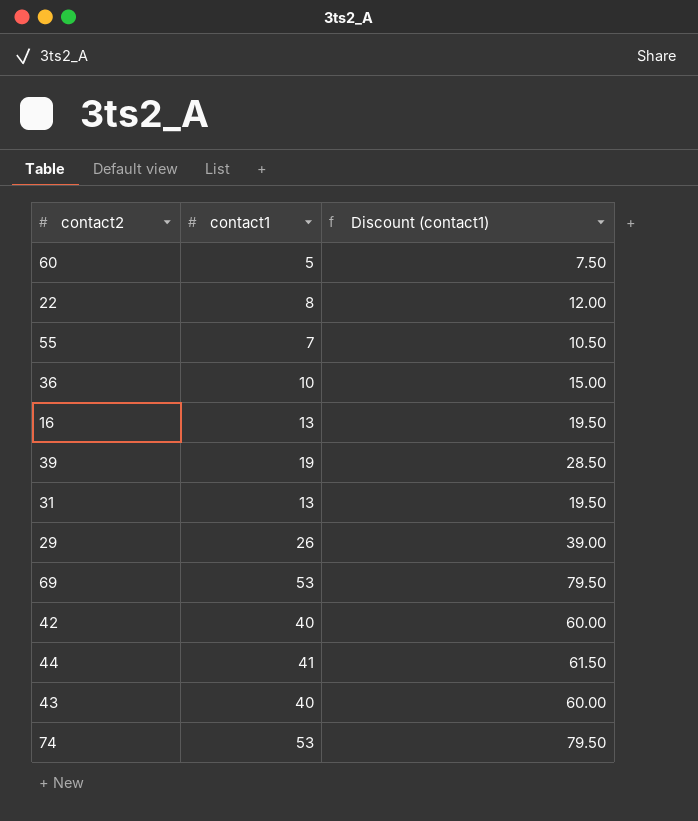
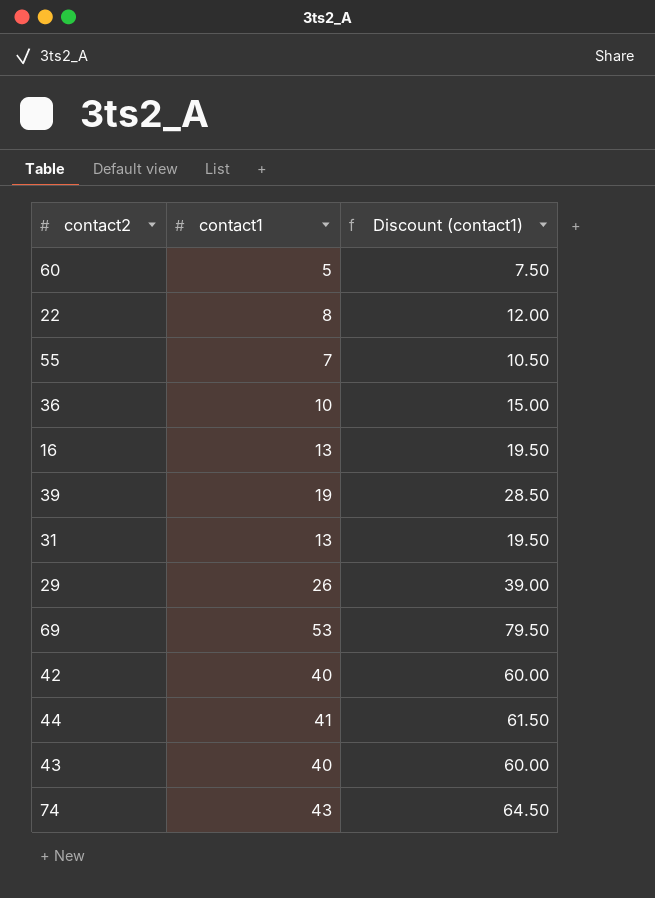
74 | contact1: 53 -> 43
74 | Discount (contact1): 79.50 -> 64.50

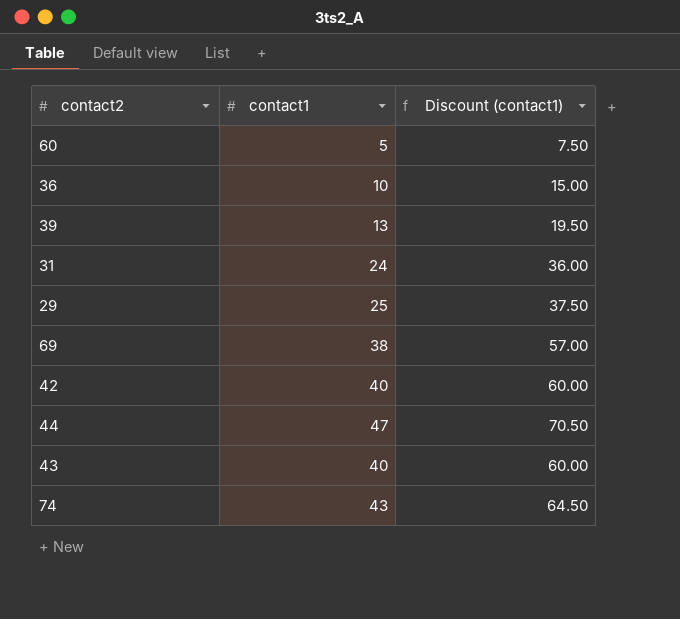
row 22: 8 | 12.00 -> none
row 55: 7 | 10.50 -> none
row 16: 13 | 19.50 -> none
39 | contact1: 19 -> 13
39 | Discount (contact1): 28.50 -> 19.50
31 | contact1: 13 -> 24
31 | Discount (contact1): 19.50 -> 36.00
29 | contact1: 26 -> 25
29 | Discount (contact1): 39.00 -> 37.50
69 | contact1: 53 -> 38
69 | Discount (contact1): 79.50 -> 57.00
44 | contact1: 41 -> 47
44 | Discount (contact1): 61.50 -> 70.50

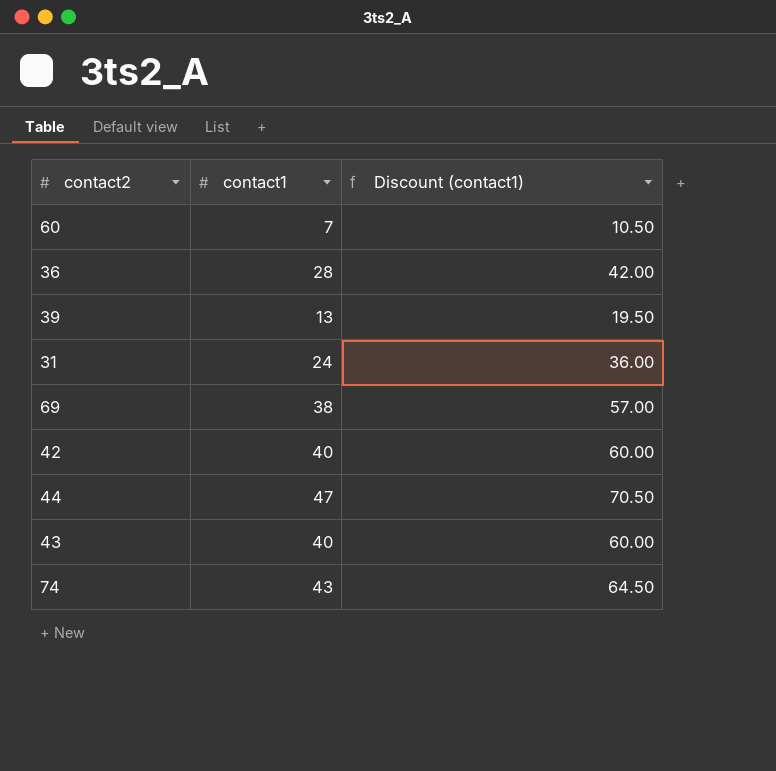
row 29: 25 | 37.50 -> none
60 | contact1: 5 -> 7
60 | Discount (contact1): 7.50 -> 10.50
36 | contact1: 10 -> 28
36 | Discount (contact1): 15.00 -> 42.00

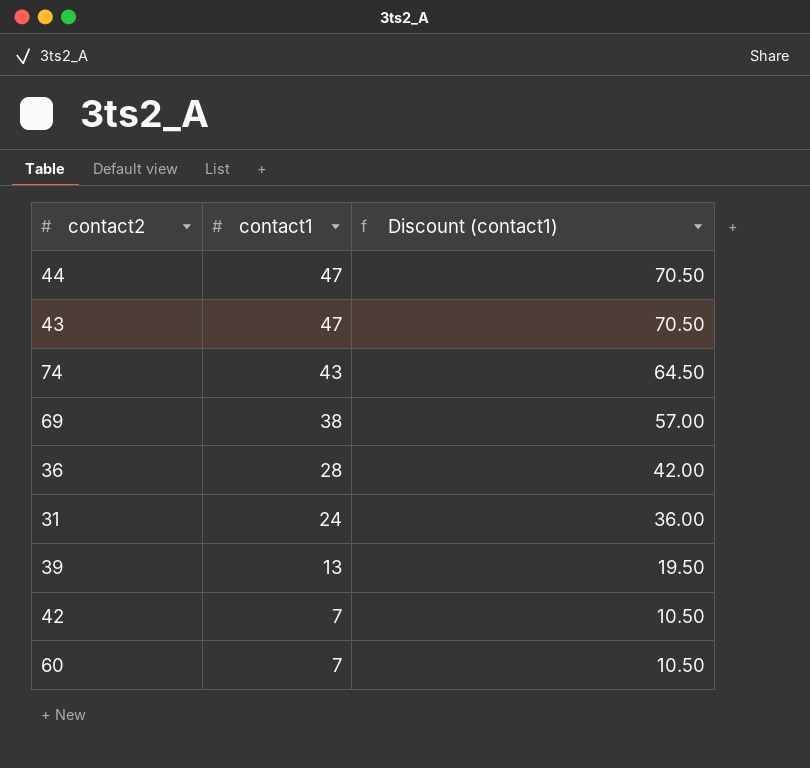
row order: none -> contact1 descending
43 | contact1: 40 -> 47
43 | Discount (contact1): 60.00 -> 70.50
42 | contact1: 40 -> 7
42 | Discount (contact1): 60.00 -> 10.50

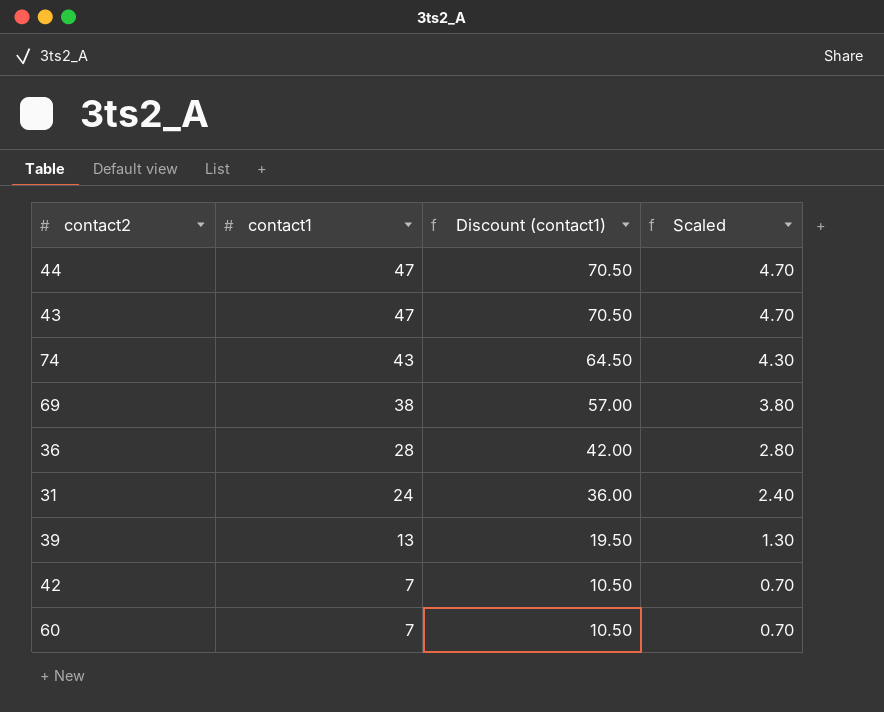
column Scaled | formula: none -> [contact1] * 0.1

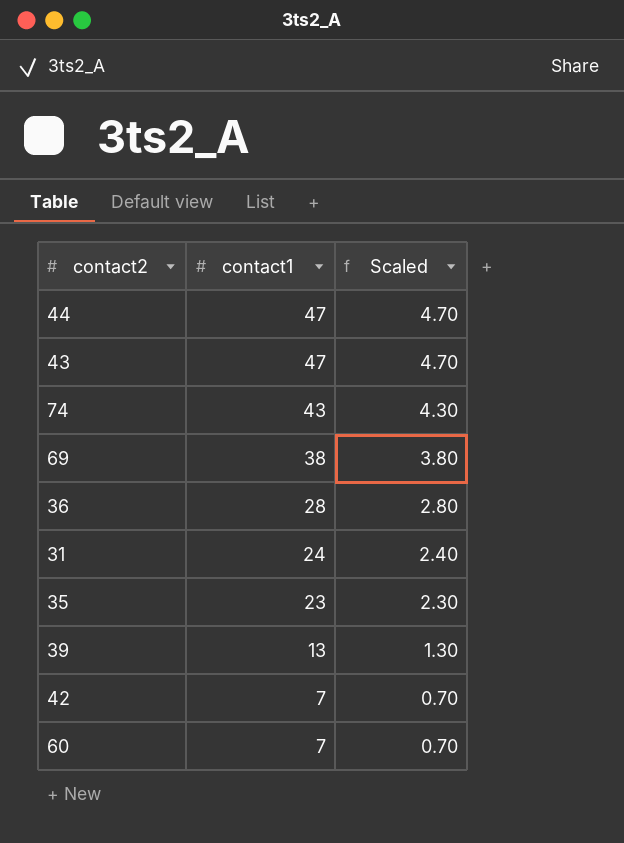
column Discount (contact1) | formula: [contact1] * 1.5 -> none
row 35: none -> 23 | 2.30

